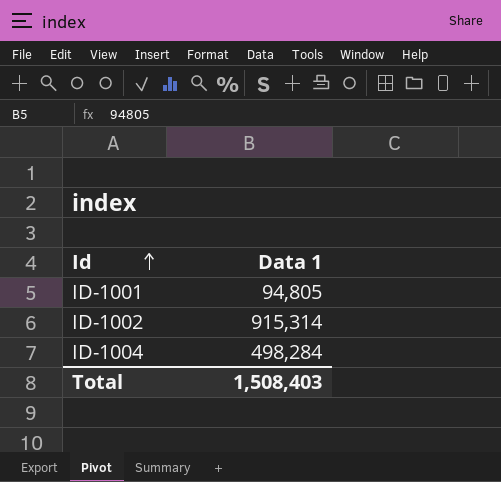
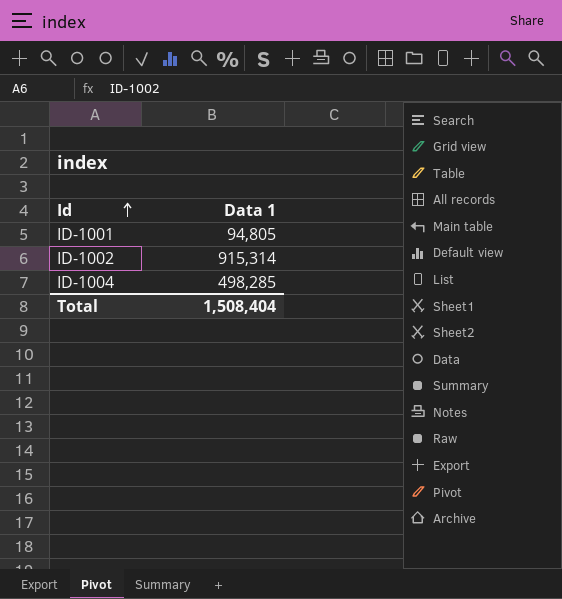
ID-1004 | Data 1: 498,284 -> 498,285
Total | Data 1: 1,508,403 -> 1,508,404

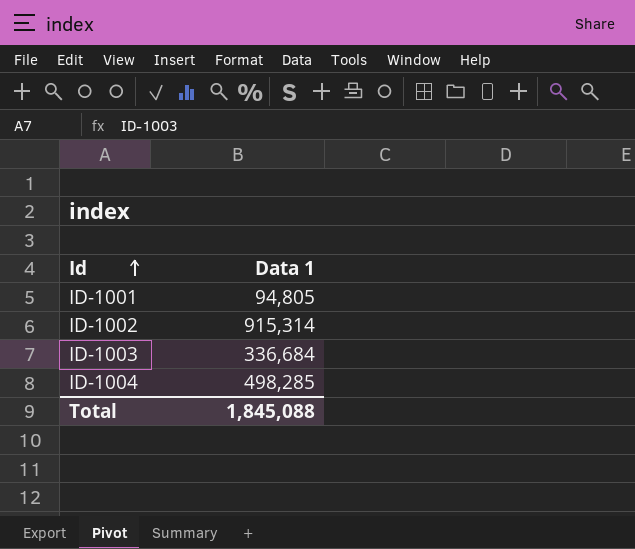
row ID-1003: none -> 336,684
Total | Data 1: 1,508,404 -> 1,845,088

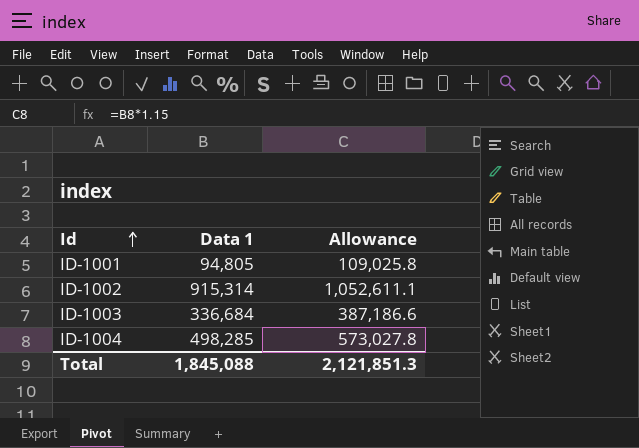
column Allowance | formula: none -> [Data 1] * 1.15

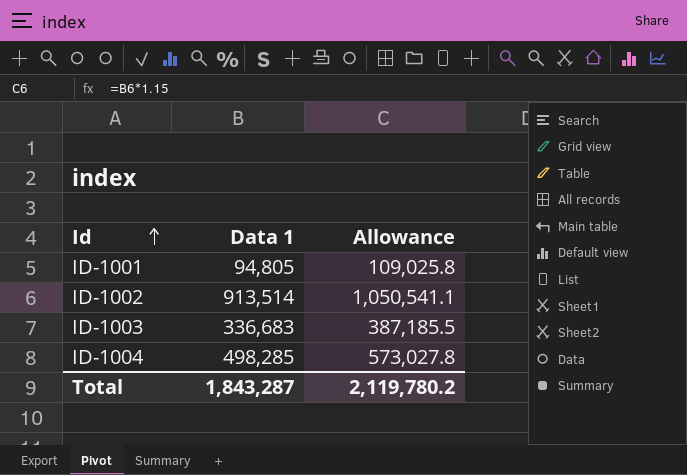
ID-1002 | Data 1: 915,314 -> 913,514
ID-1002 | Allowance: 1,052,611.1 -> 1,050,541.1
ID-1003 | Data 1: 336,684 -> 336,683
ID-1003 | Allowance: 387,186.6 -> 387,185.5
Total | Data 1: 1,845,088 -> 1,843,287
Total | Allowance: 2,121,851.3 -> 2,119,780.2

